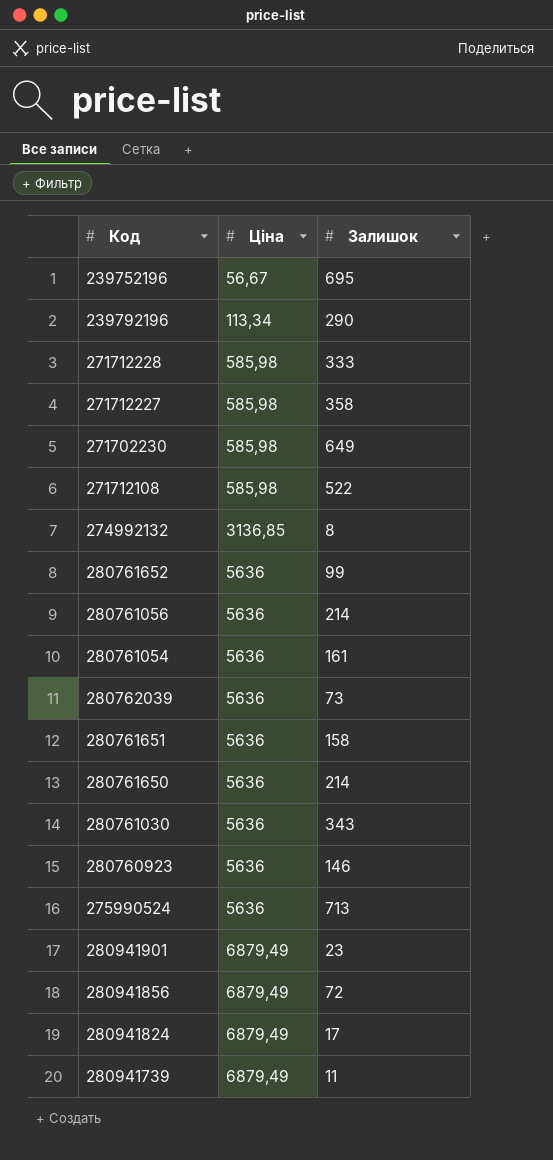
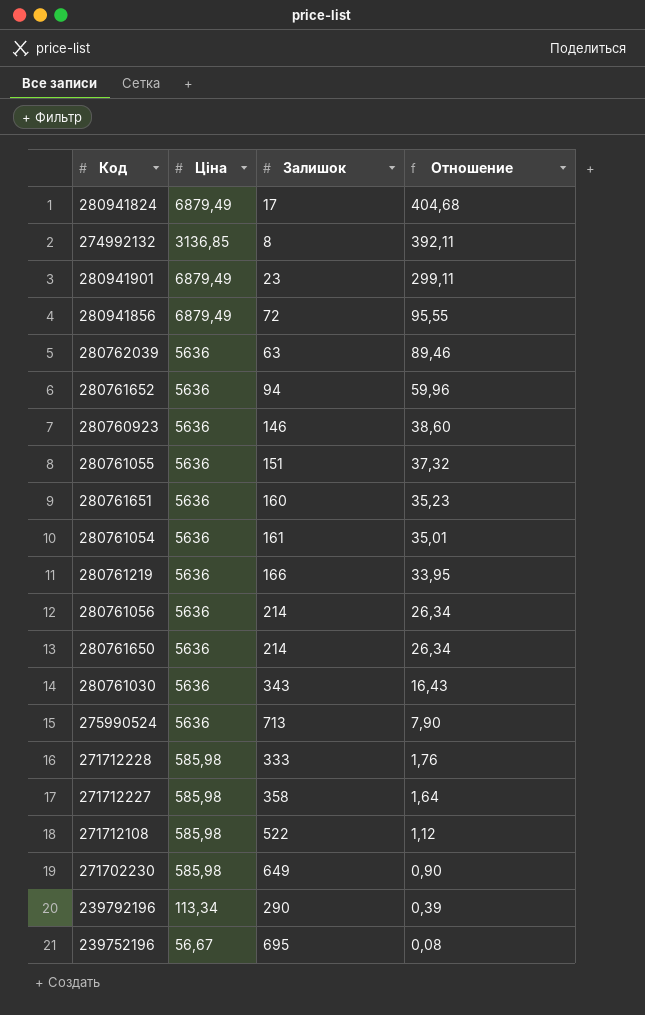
row order: Ціна ascending -> Отношение descending
column Отношение | formula: none -> [Ціна] / [Залишок]
row 280941739: 6879,49 | 11 -> none
280762039 | Залишок: 73 -> 63
280761652 | Залишок: 99 -> 94
row 280761055: none -> 5636 | 151 | 37,32
280761651 | Залишок: 158 -> 160
row 280761219: none -> 5636 | 166 | 33,95

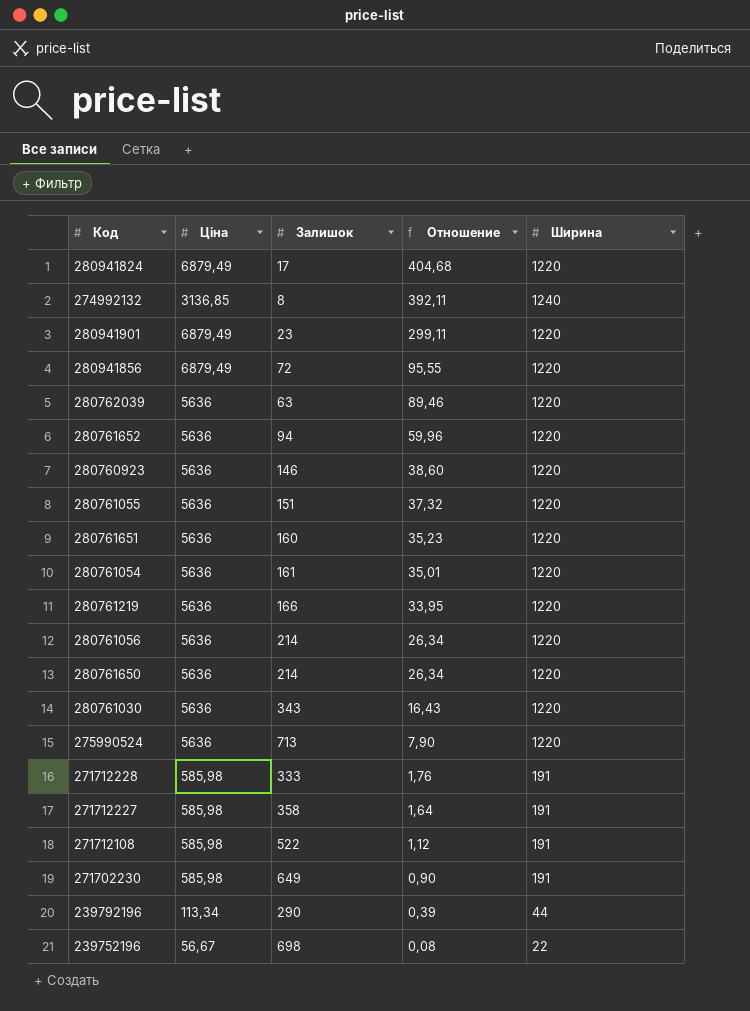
column Ширина | position: none -> 5
239752196 | Залишок: 695 -> 698

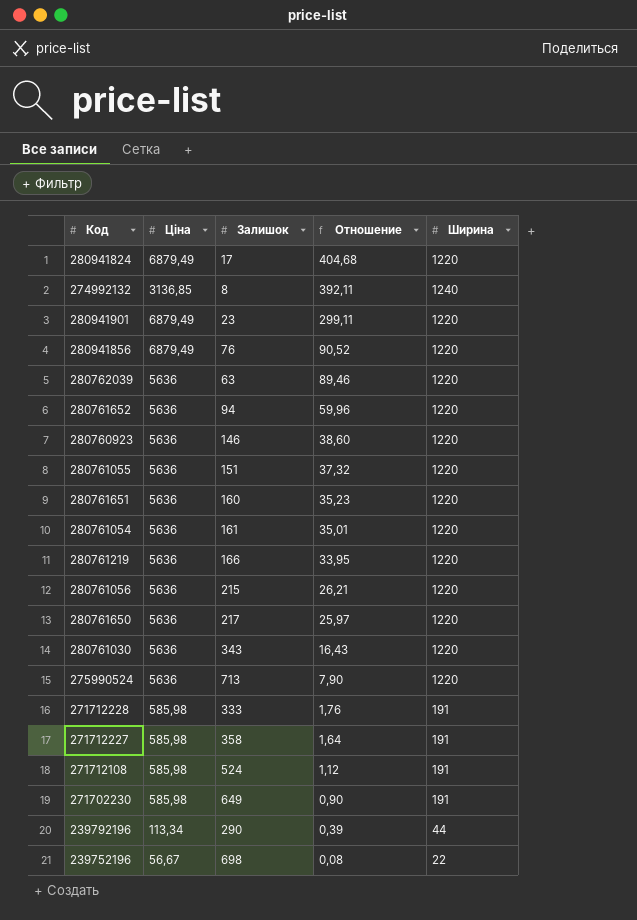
280941856 | Залишок: 72 -> 76
280941856 | Отношение: 95,55 -> 90,52
280761056 | Залишок: 214 -> 215
280761056 | Отношение: 26,34 -> 26,21
280761650 | Залишок: 214 -> 217
280761650 | Отношение: 26,34 -> 25,97
271712108 | Залишок: 522 -> 524

